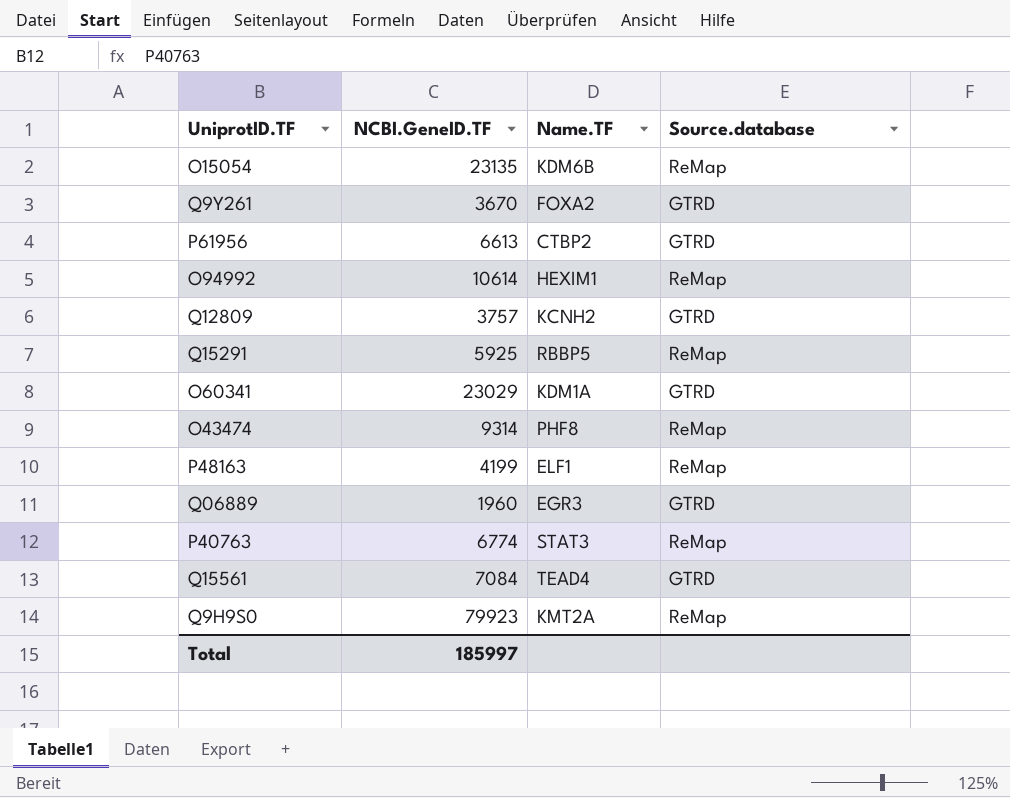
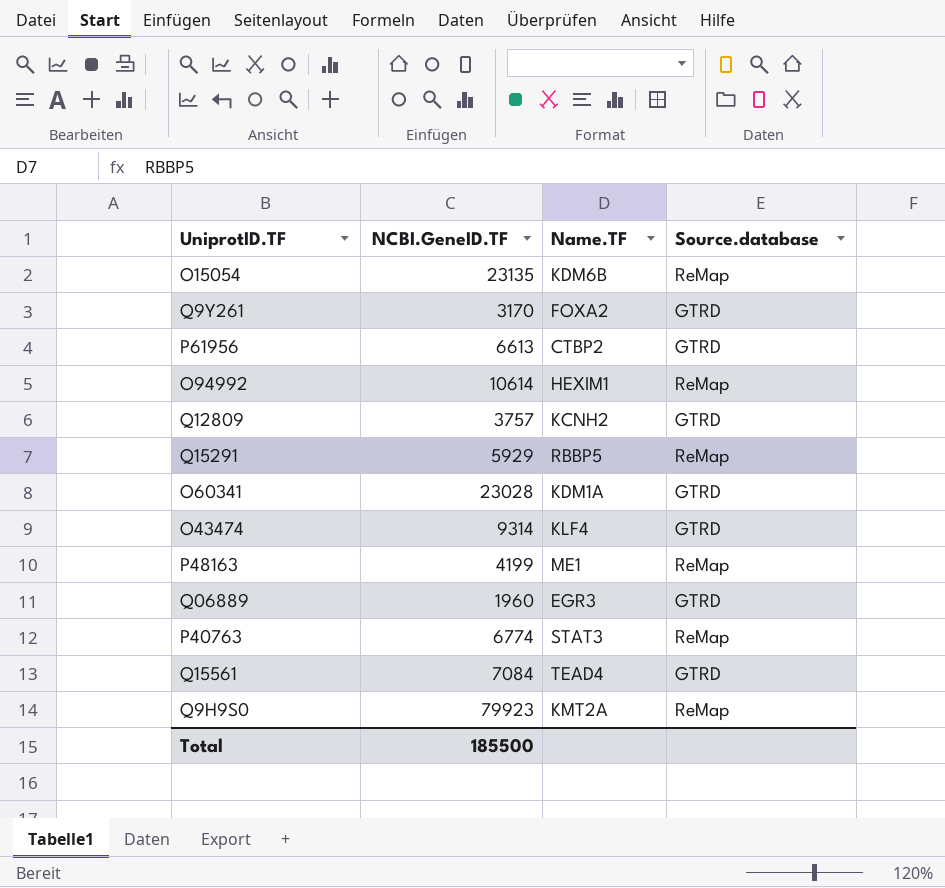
Q9Y261 | NCBI.GeneID.TF: 3670 -> 3170
Q15291 | NCBI.GeneID.TF: 5925 -> 5929
O60341 | NCBI.GeneID.TF: 23029 -> 23028
O43474 | Name.TF: PHF8 -> KLF4
O43474 | Source.database: ReMap -> GTRD
P48163 | Name.TF: ELF1 -> ME1
Total | NCBI.GeneID.TF: 185997 -> 185500

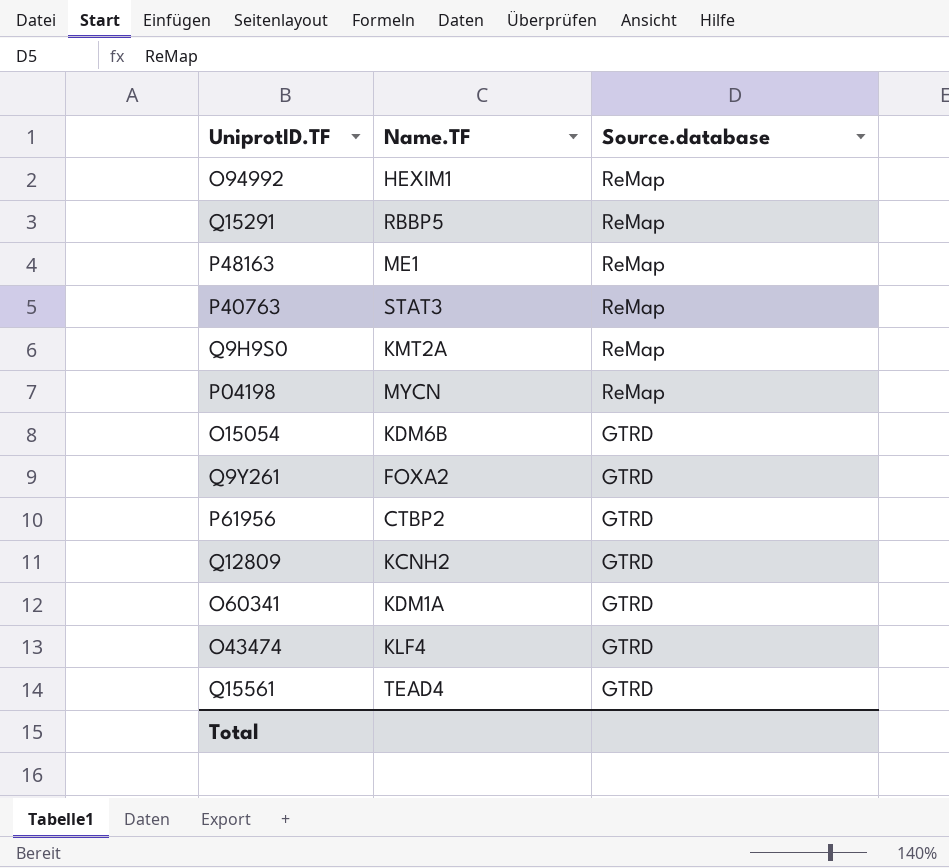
row order: none -> Source.database descending
column NCBI.GeneID.TF | position: 2 -> none
row Q06889: 1960 | EGR3 | GTRD -> none
row P04198: none -> MYCN | ReMap
O15054 | Source.database: ReMap -> GTRD

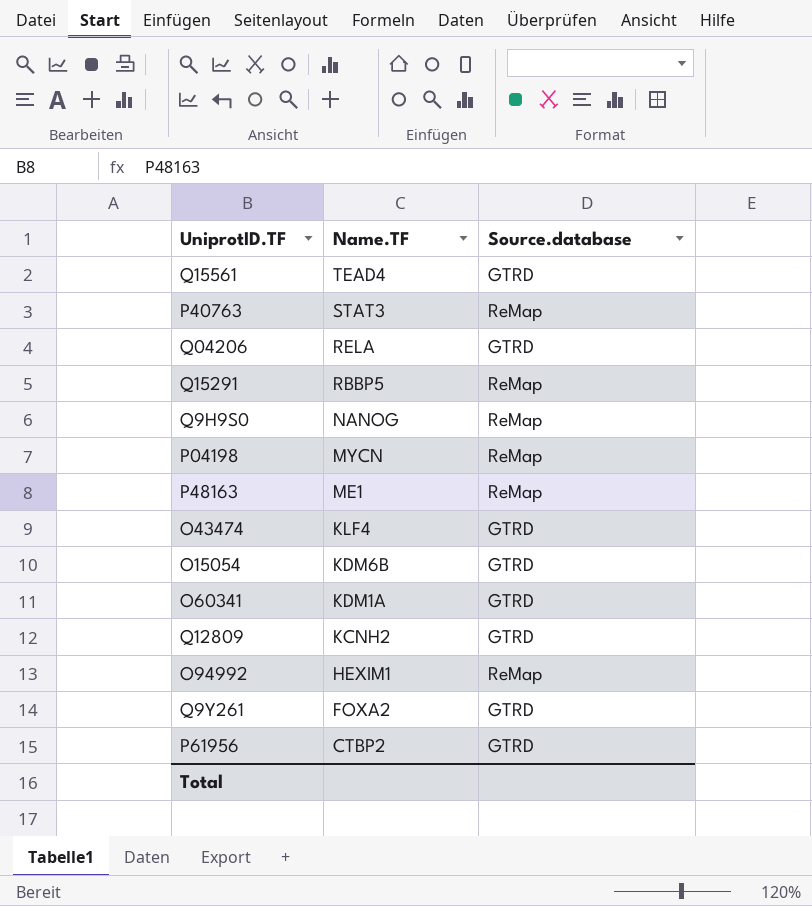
row order: Source.database descending -> Name.TF descending
row Q04206: none -> RELA | GTRD
Q9H9S0 | Name.TF: KMT2A -> NANOG

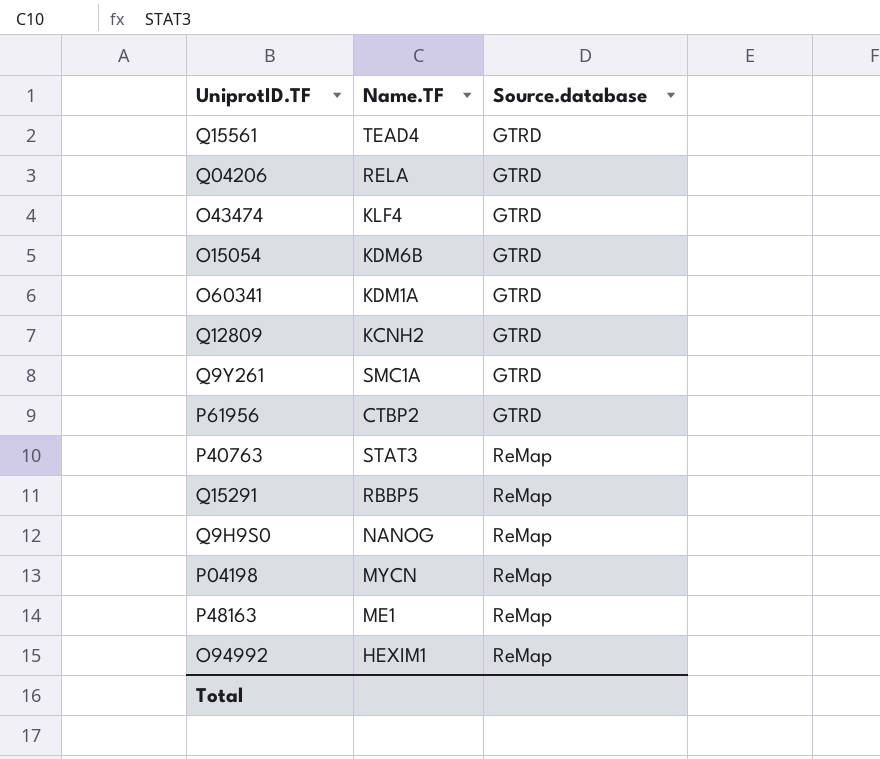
row order: Name.TF descending -> Source.database ascending
Q9Y261 | Name.TF: FOXA2 -> SMC1A

